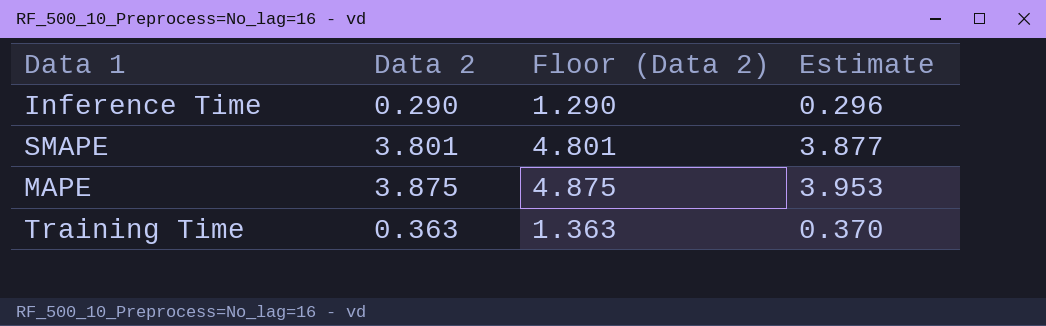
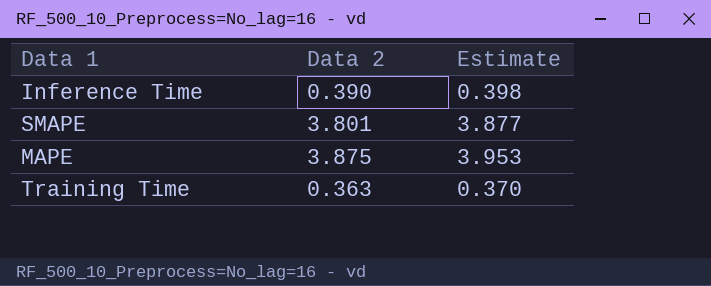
column Floor (Data 2) | formula: [Data 2] + 1 -> none
Inference Time | Data 2: 0.290 -> 0.390
Inference Time | Estimate: 0.296 -> 0.398

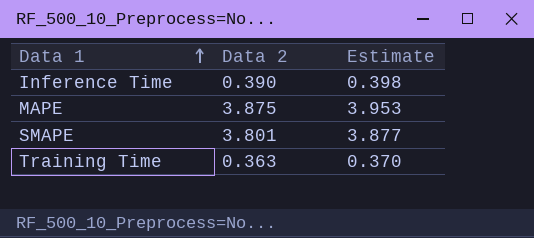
row order: none -> Data 1 ascending

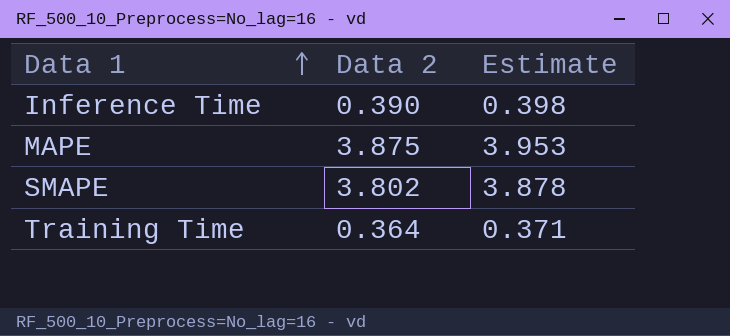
SMAPE | Data 2: 3.801 -> 3.802
SMAPE | Estimate: 3.877 -> 3.878
Training Time | Data 2: 0.363 -> 0.364
Training Time | Estimate: 0.370 -> 0.371

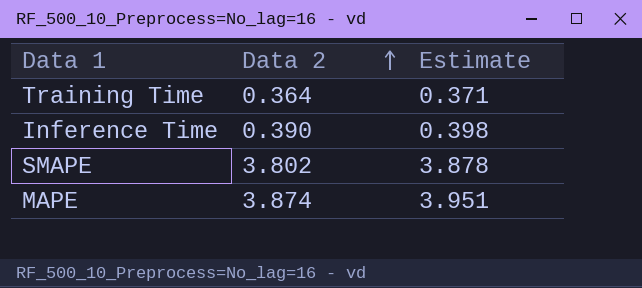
row order: Data 1 ascending -> Data 2 ascending
MAPE | Data 2: 3.875 -> 3.874
MAPE | Estimate: 3.953 -> 3.951

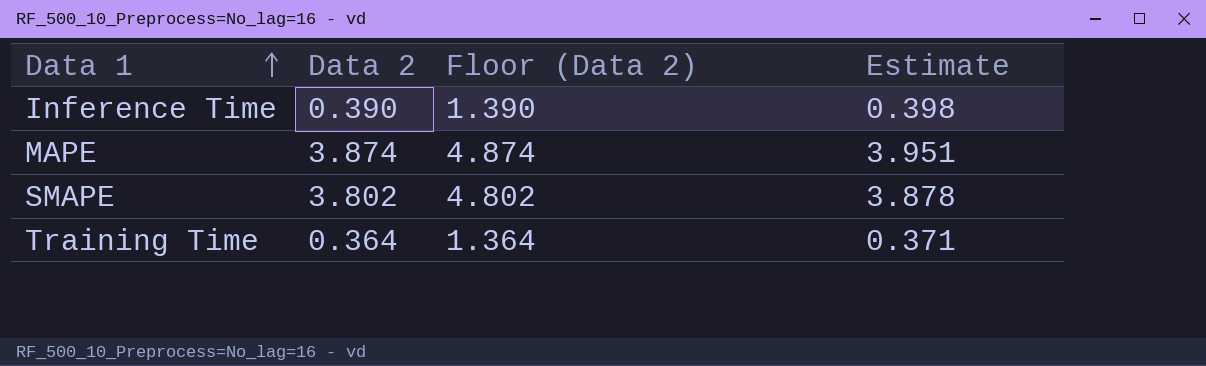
row order: Data 2 ascending -> Data 1 ascending
column Floor (Data 2) | formula: none -> [Data 2] + 1

